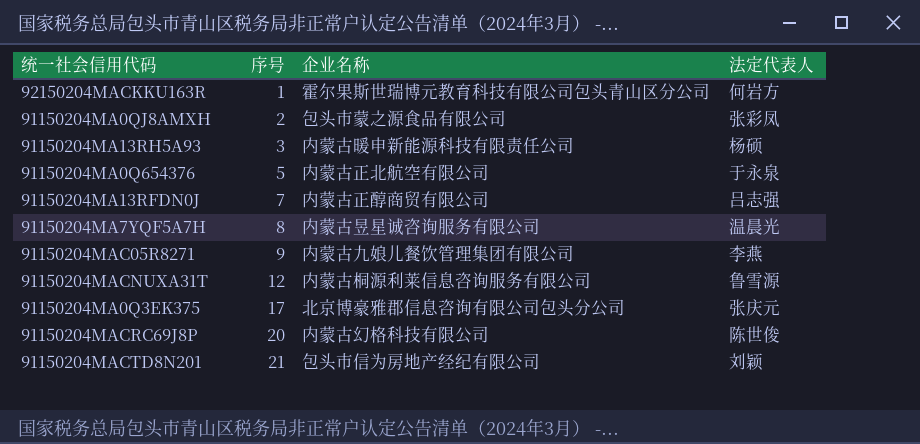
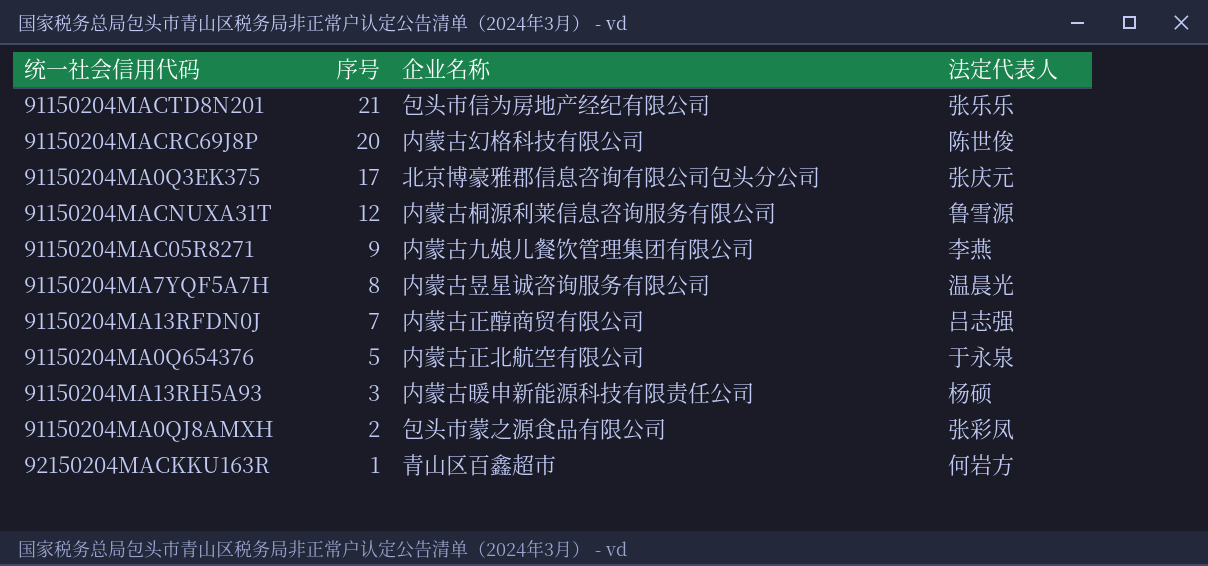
row order: 序号 ascending -> 序号 descending
91150204MACTD8N201 | 法定代表人: 刘颖 -> 张乐乐
92150204MACKKU163R | 企业名称: 霍尔果斯世瑞博元教育科技有限公司包头青山区分公司 -> 青山区百鑫超市

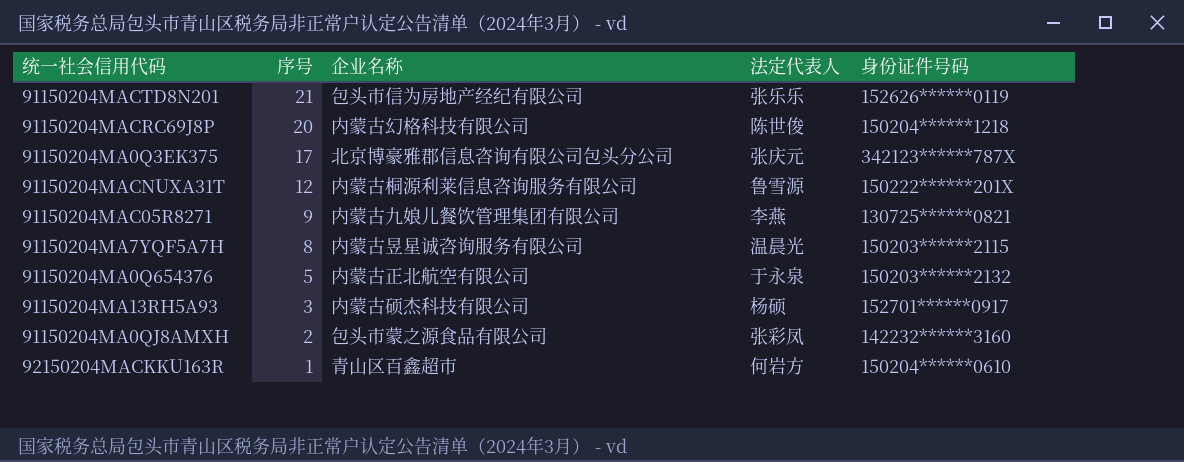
column 身份证件号码 | position: none -> 5
row 91150204MA13RFDN0J: 7 | 内蒙古正醇商贸有限公司 | 吕志强 -> none
91150204MA13RH5A93 | 企业名称: 内蒙古暖申新能源科技有限责任公司 -> 内蒙古硕杰科技有限公司

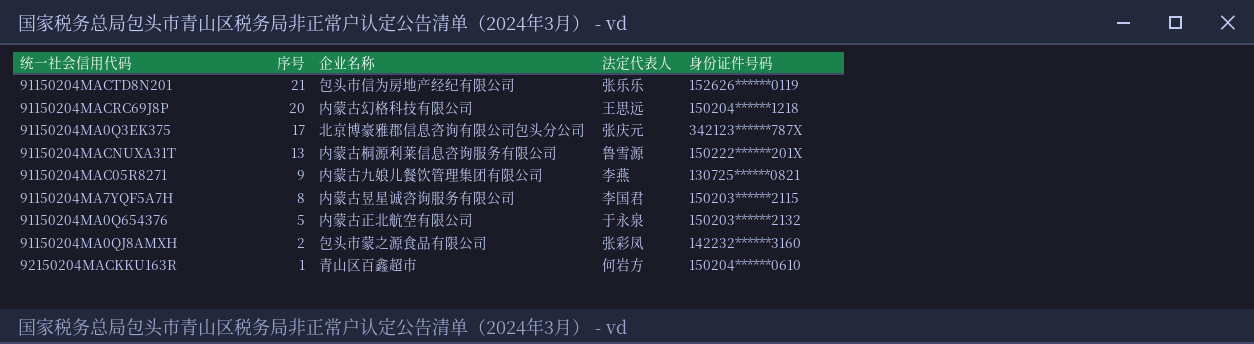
row 91150204MA13RH5A93: 3 | 内蒙古硕杰科技有限公司 | 杨硕 | 152701******0917 -> none
91150204MACRC69J8P | 法定代表人: 陈世俊 -> 王思远
91150204MACNUXA31T | 序号: 12 -> 13
91150204MA7YQF5A7H | 法定代表人: 温晨光 -> 李国君

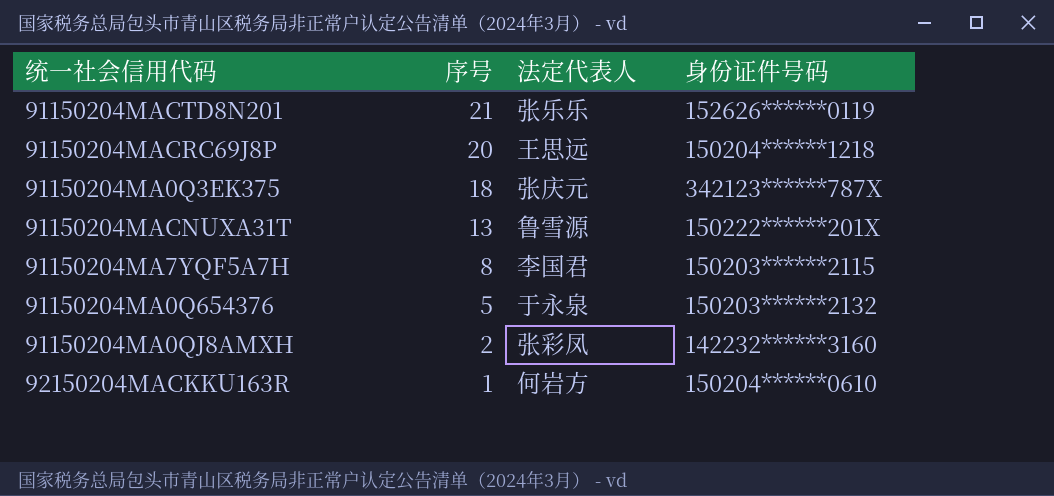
column 企业名称 | position: 3 -> none
row 91150204MAC05R8271: 9 | 内蒙古九娘儿餐饮管理集团有限公司 | 李燕 | 130725******0821 -> none
91150204MA0Q3EK375 | 序号: 17 -> 18

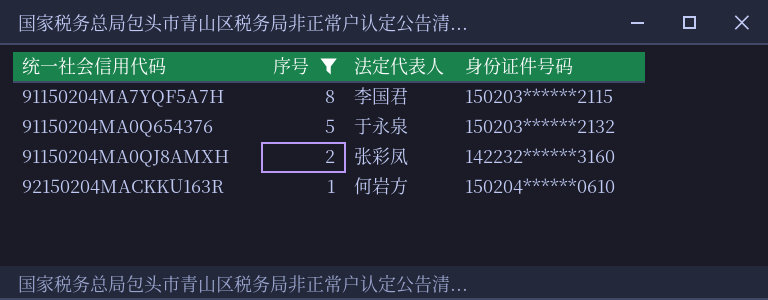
filter: none -> 序号 <= 8

